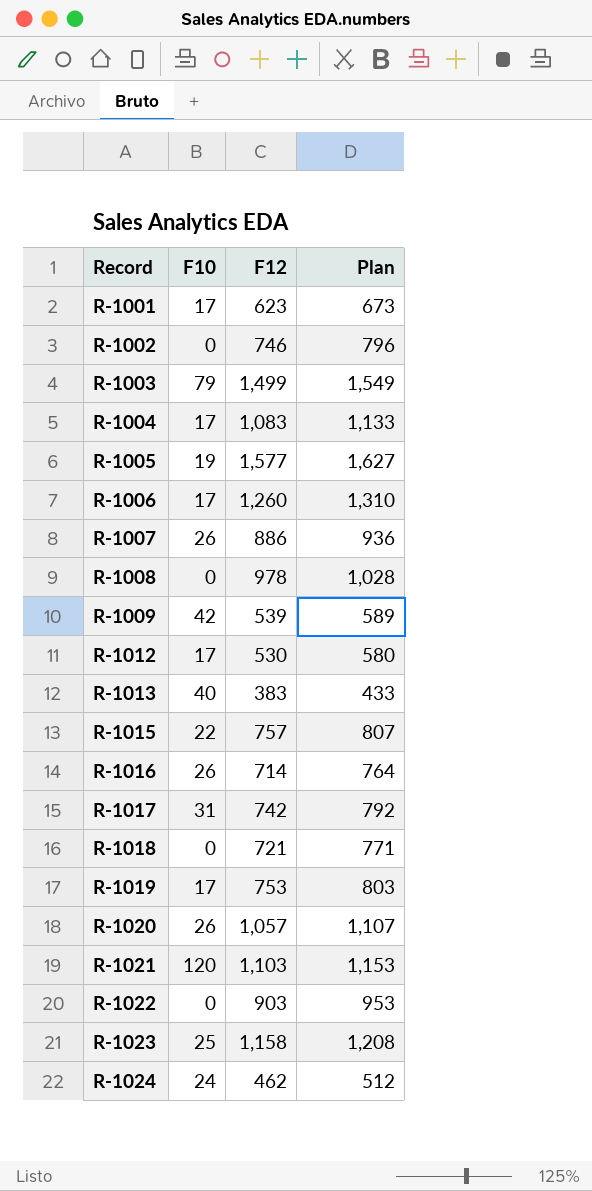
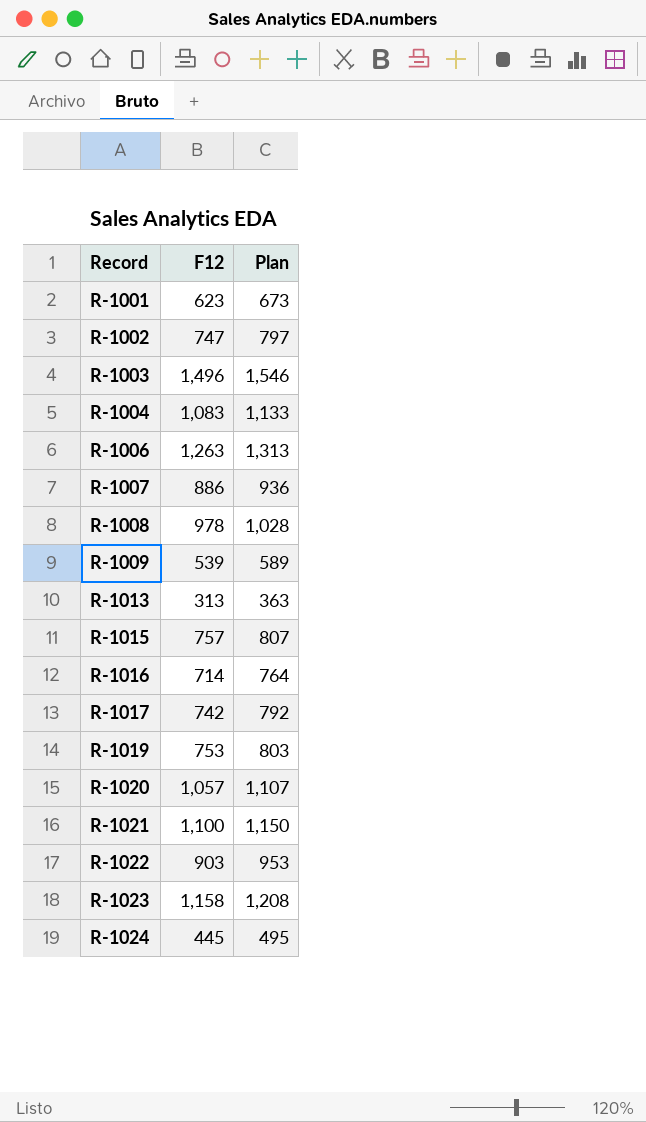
column F10 | position: 2 -> none
row R-1005: 19 | 1,577 | 1,627 -> none
row R-1012: 17 | 530 | 580 -> none
row R-1018: 0 | 721 | 771 -> none
R-1002 | F12: 746 -> 747
R-1002 | Plan: 796 -> 797
R-1003 | F12: 1,499 -> 1,496
R-1003 | Plan: 1,549 -> 1,546
R-1006 | F12: 1,260 -> 1,263
R-1006 | Plan: 1,310 -> 1,313
R-1013 | F12: 383 -> 313
R-1013 | Plan: 433 -> 363
R-1021 | F12: 1,103 -> 1,100
R-1021 | Plan: 1,153 -> 1,150
R-1024 | F12: 462 -> 445
R-1024 | Plan: 512 -> 495

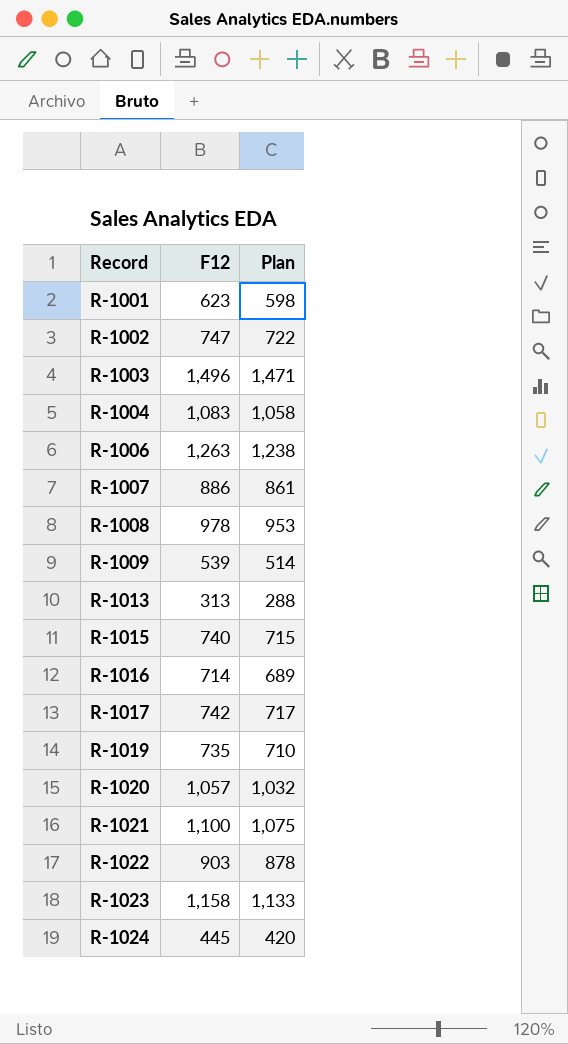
column Plan | formula: [F12] + 50 -> [F12] - 25
R-1015 | F12: 757 -> 740
R-1019 | F12: 753 -> 735

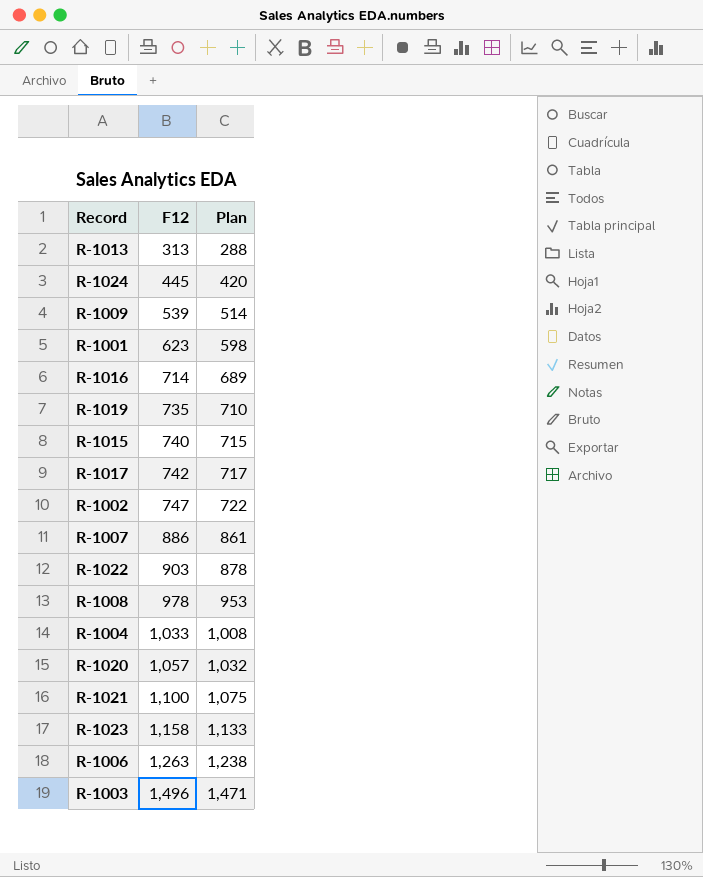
row order: Record ascending -> F12 ascending
R-1004 | F12: 1,083 -> 1,033
R-1004 | Plan: 1,058 -> 1,008

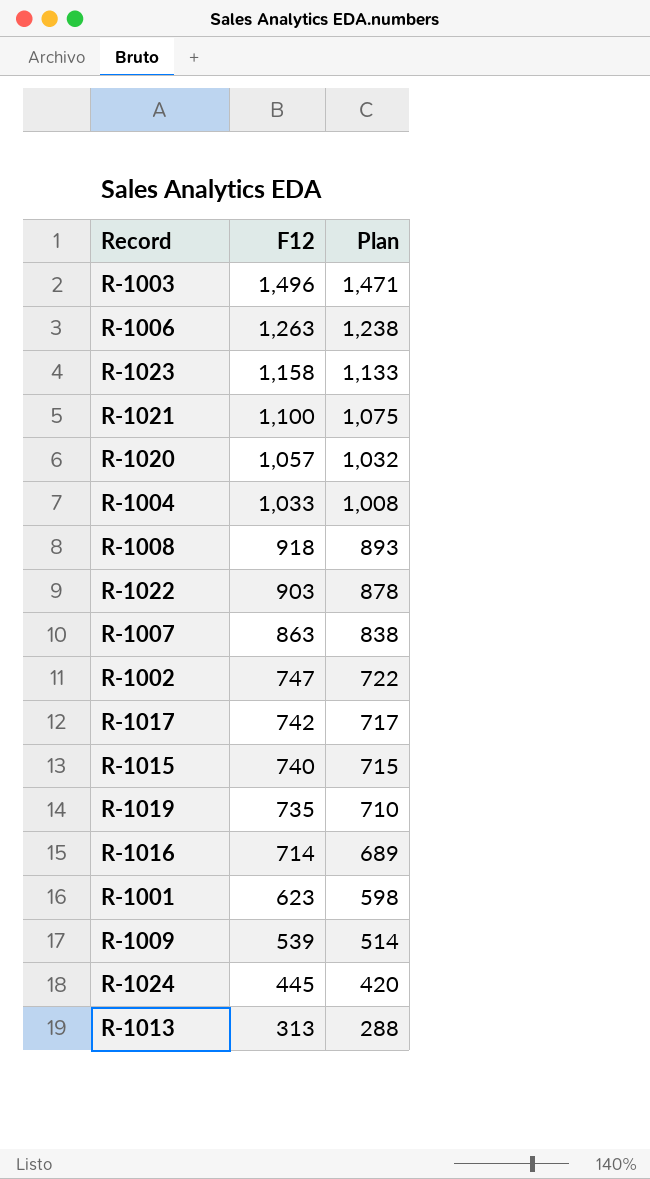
row order: F12 ascending -> F12 descending
R-1008 | F12: 978 -> 918
R-1008 | Plan: 953 -> 893
R-1007 | F12: 886 -> 863
R-1007 | Plan: 861 -> 838

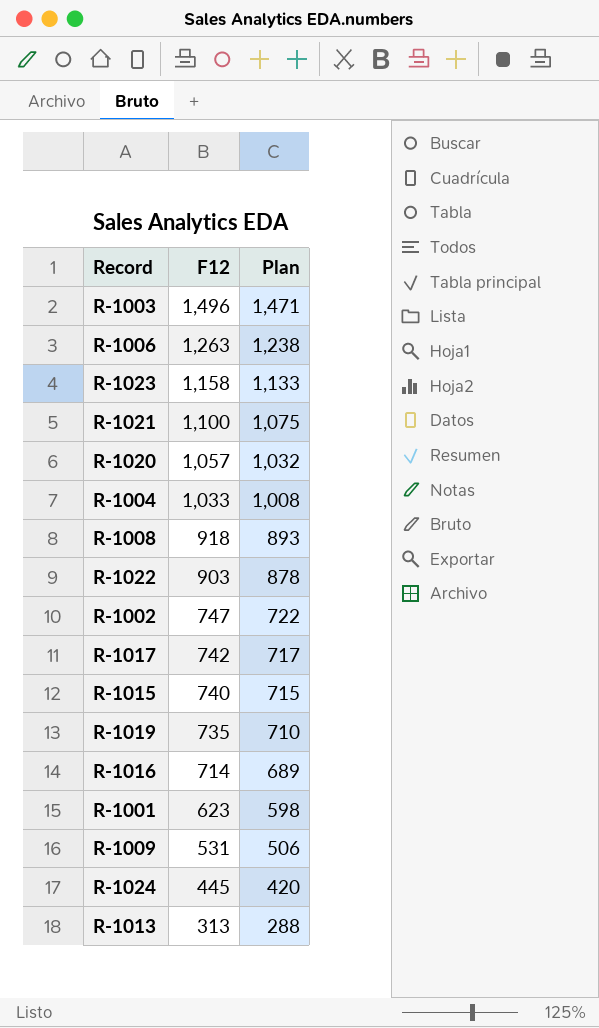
row R-1007: 863 | 838 -> none
R-1009 | F12: 539 -> 531
R-1009 | Plan: 514 -> 506

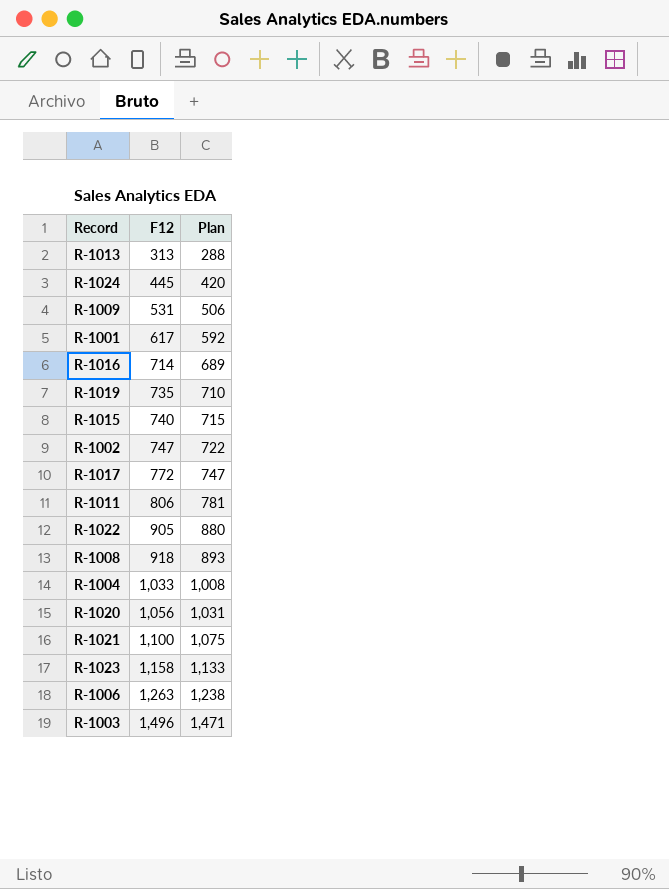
row order: F12 descending -> F12 ascending
R-1001 | F12: 623 -> 617
R-1001 | Plan: 598 -> 592
R-1017 | F12: 742 -> 772
R-1017 | Plan: 717 -> 747
row R-1011: none -> 806 | 781
R-1022 | F12: 903 -> 905
R-1022 | Plan: 878 -> 880
R-1020 | F12: 1,057 -> 1,056
R-1020 | Plan: 1,032 -> 1,031

